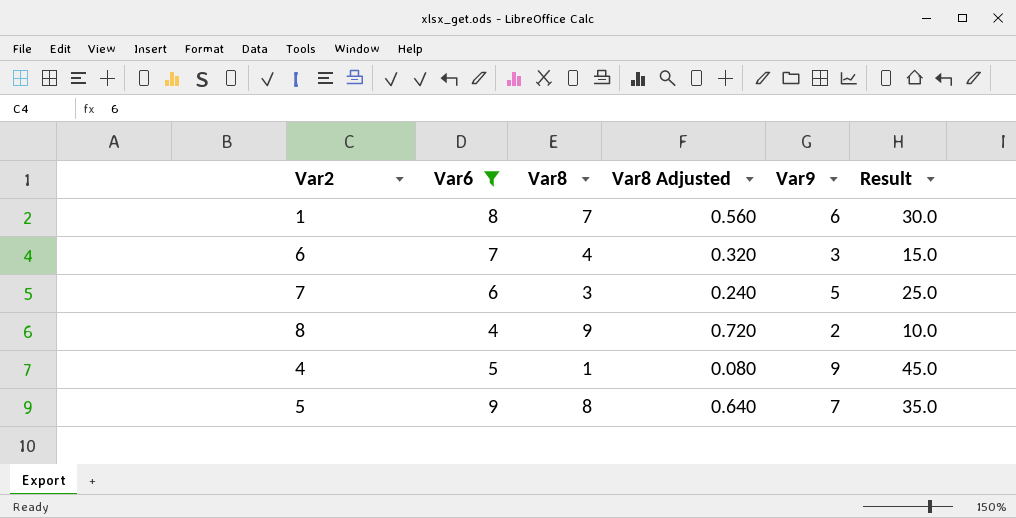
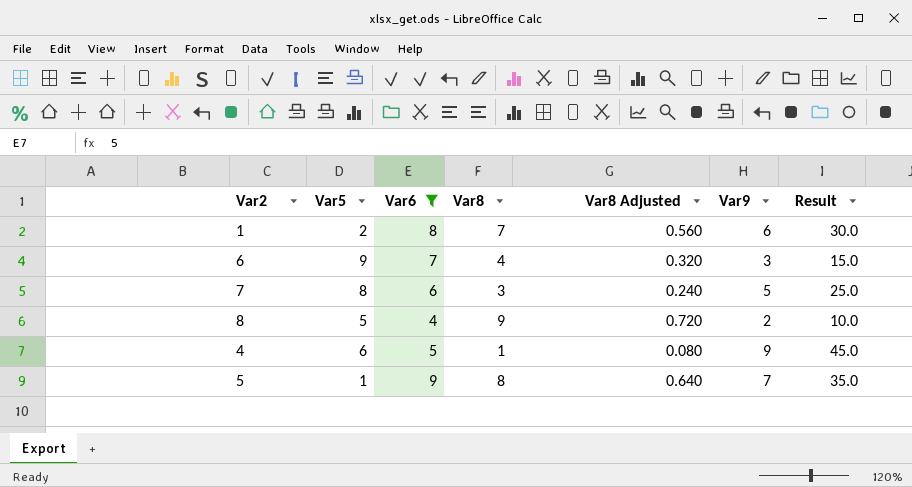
column Var5 | position: none -> 2

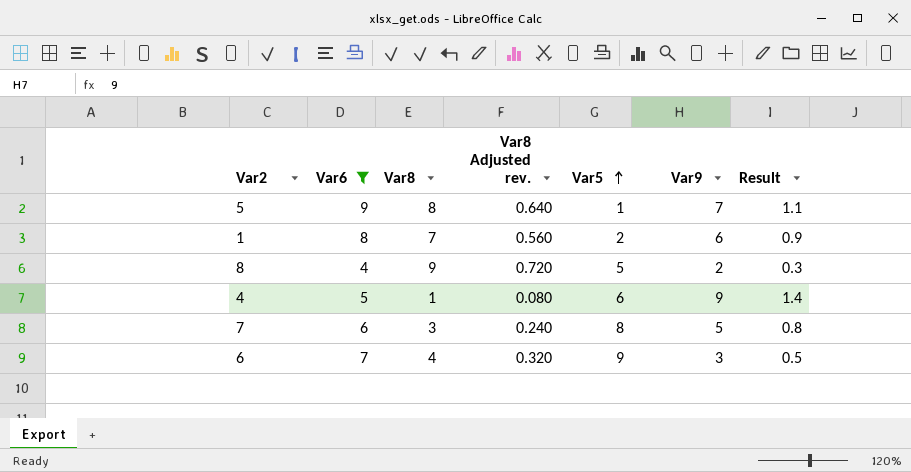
row order: none -> Var5 ascending
column name: Var8 Adjusted -> Var8 Adjusted rev.
column Var5 | position: 2 -> 5
column Result | formula: [Var9] * 5 -> [Var9] * 0.15

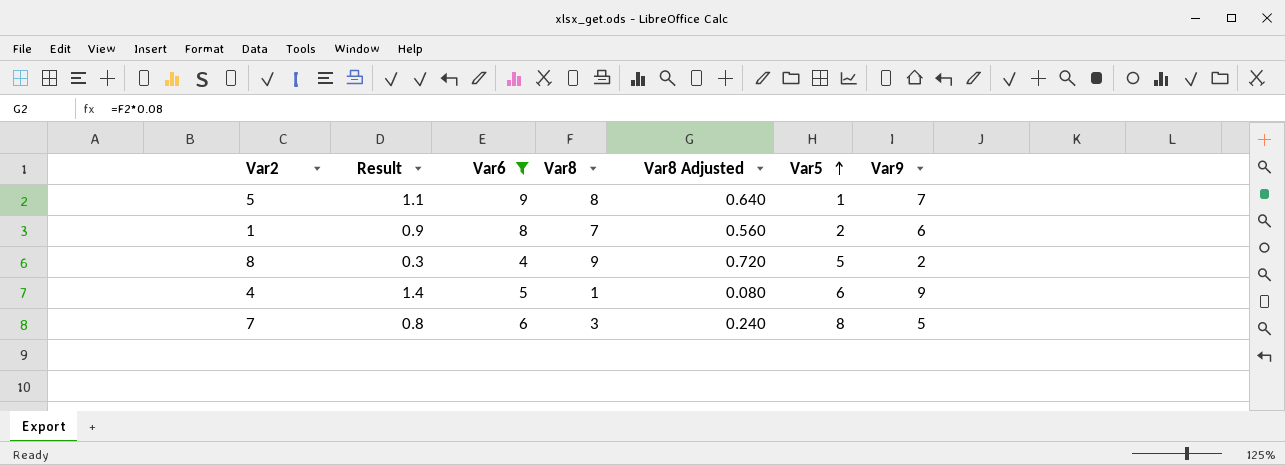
column Result | position: 7 -> 2
column name: Var8 Adjusted rev. -> Var8 Adjusted
row 6: 7 | 4 | 0.320 | 9 | 3 | 0.5 -> none

